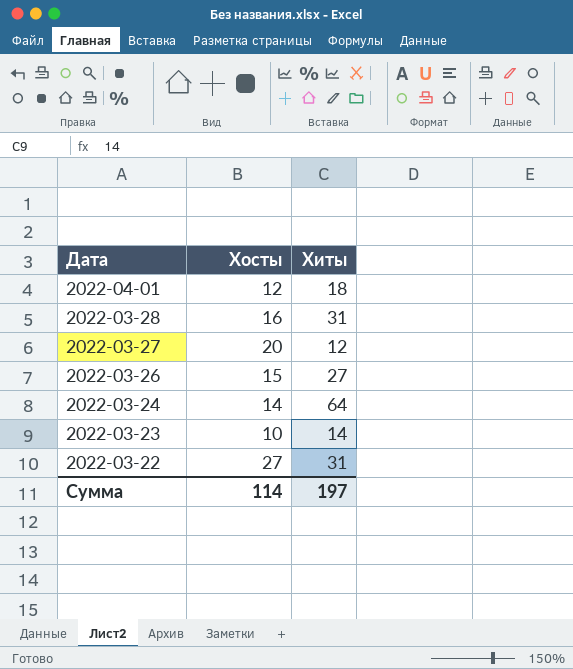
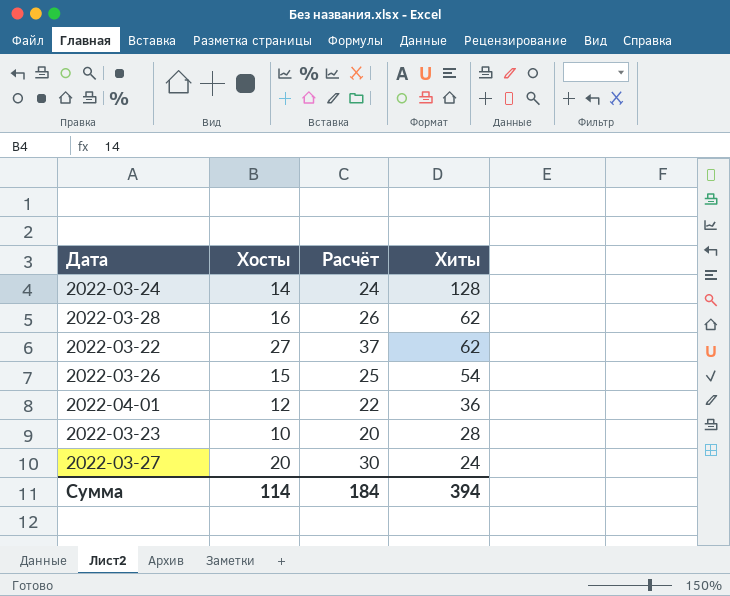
row order: Дата descending -> Хиты descending
column Расчёт | formula: none -> [Хосты] + 10
2022-03-24 | Хиты: 64 -> 128
2022-03-28 | Хиты: 31 -> 62
2022-03-22 | Хиты: 31 -> 62
2022-03-26 | Хиты: 27 -> 54
2022-04-01 | Хиты: 18 -> 36
2022-03-23 | Хиты: 14 -> 28
2022-03-27 | Хиты: 12 -> 24
Сумма | Хиты: 197 -> 394

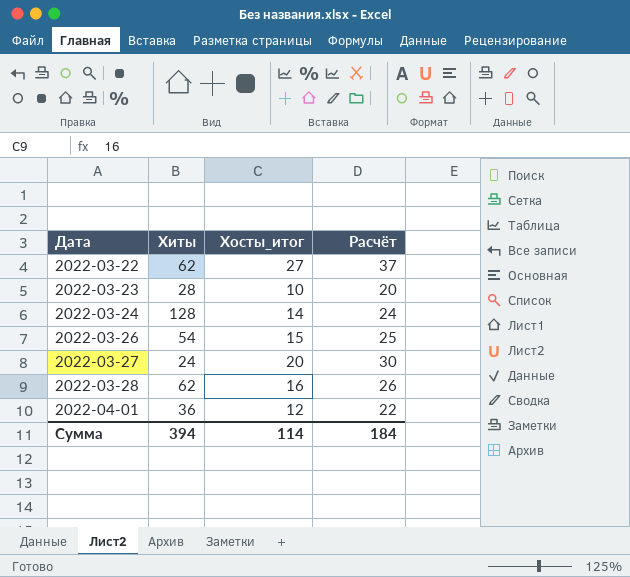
row order: Хиты descending -> Дата ascending
column Хиты | position: 4 -> 2
column name: Хосты -> Хосты_итог

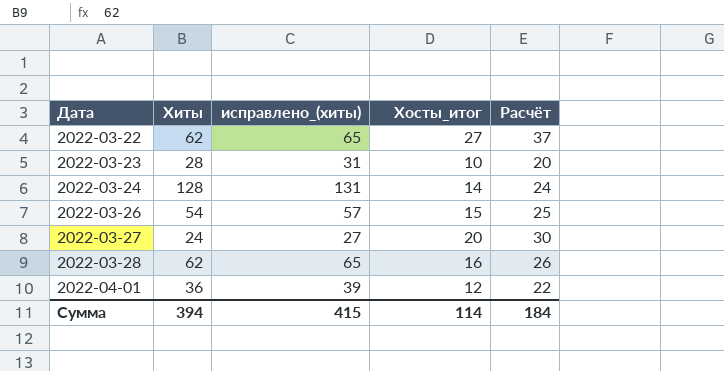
column исправлено_(хиты) | formula: none -> [Хиты] + 3

